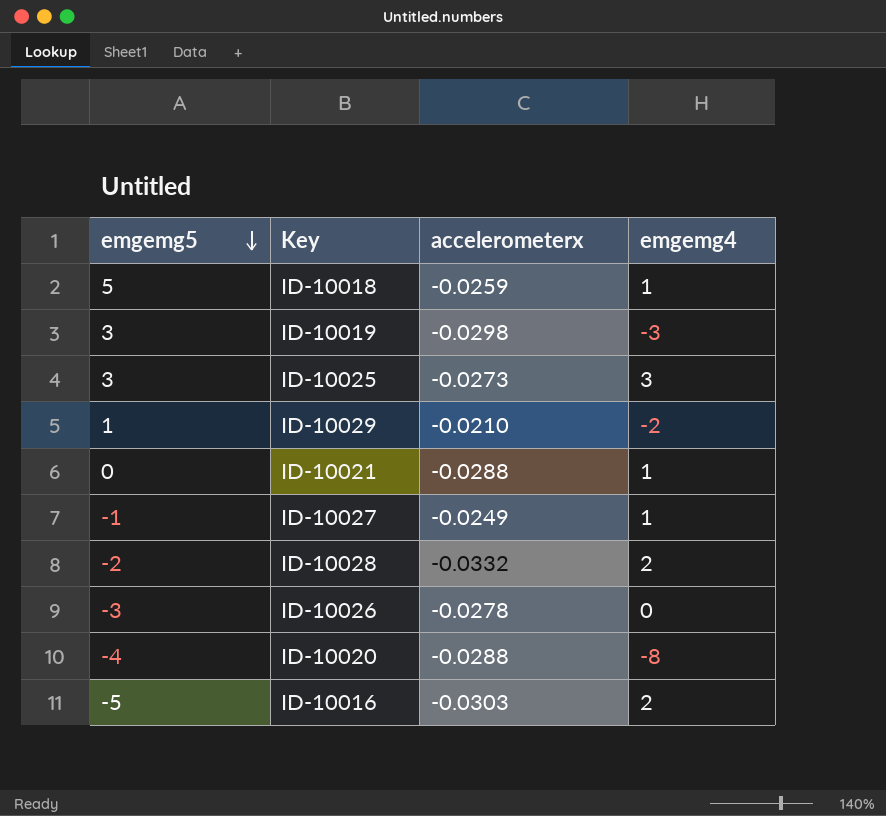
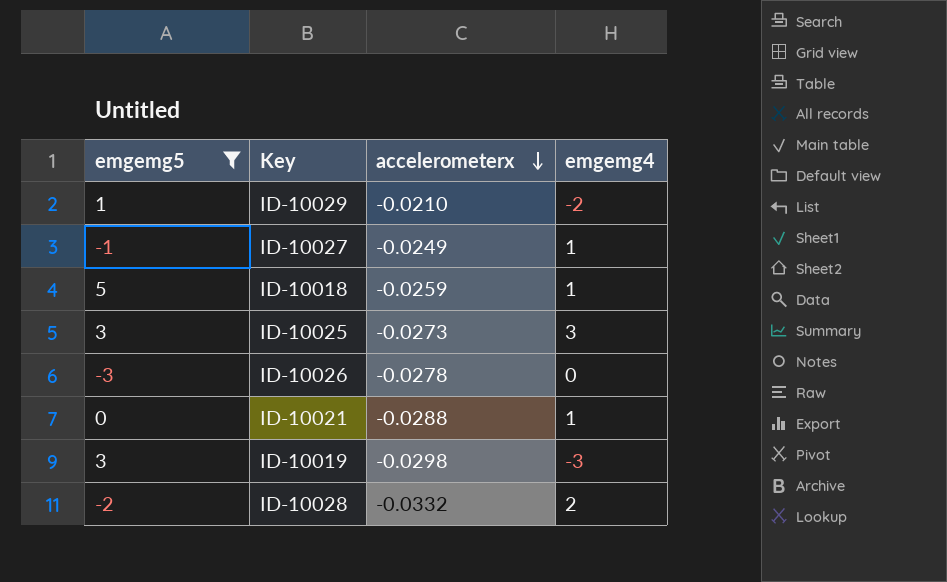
filter: none -> emgemg5 >= -3
row order: emgemg5 descending -> accelerometerx descending

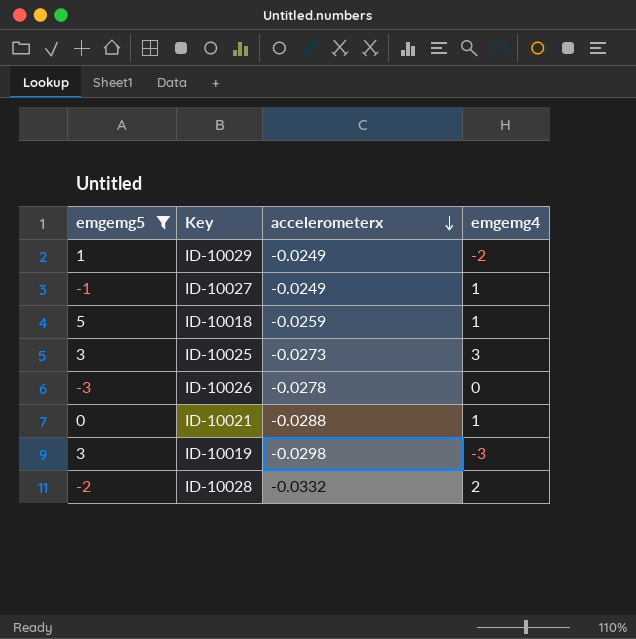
ID-10029 | accelerometerx: -0.0210 -> -0.0249

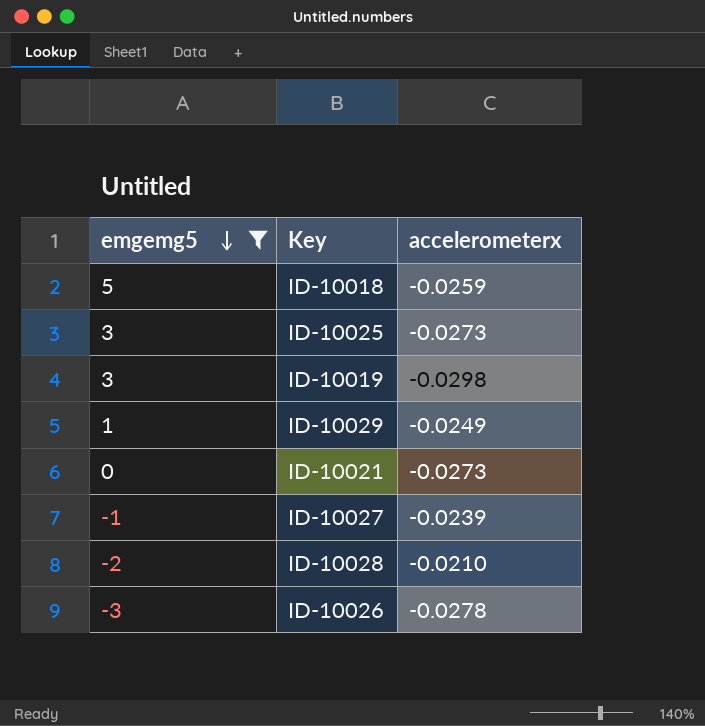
row order: accelerometerx descending -> emgemg5 descending
column emgemg4 | position: 4 -> none
ID-10021 | accelerometerx: -0.0288 -> -0.0273
ID-10027 | accelerometerx: -0.0249 -> -0.0239
ID-10028 | accelerometerx: -0.0332 -> -0.0210

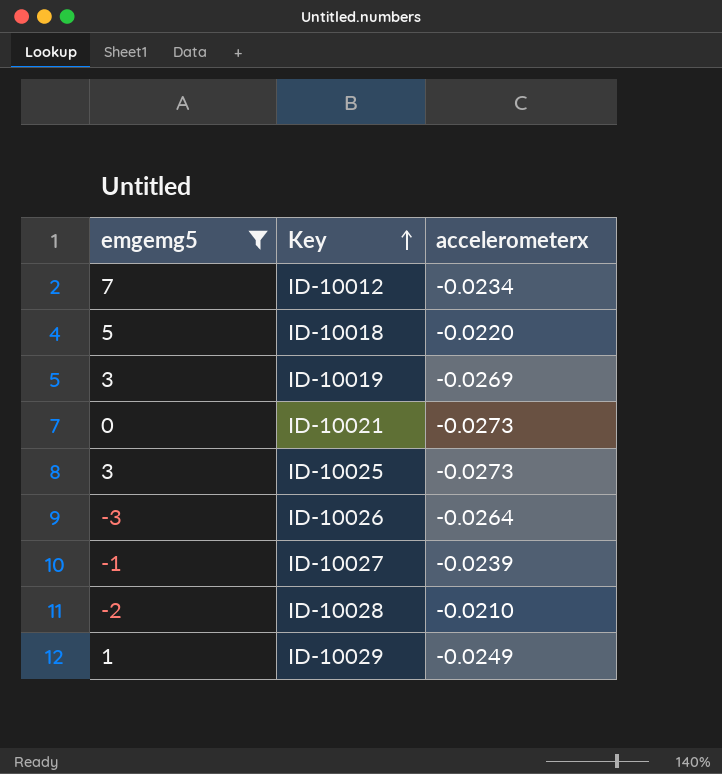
row order: emgemg5 descending -> Key ascending
row ID-10012: none -> 7 | -0.0234
ID-10018 | accelerometerx: -0.0259 -> -0.0220
ID-10019 | accelerometerx: -0.0298 -> -0.0269
ID-10026 | accelerometerx: -0.0278 -> -0.0264

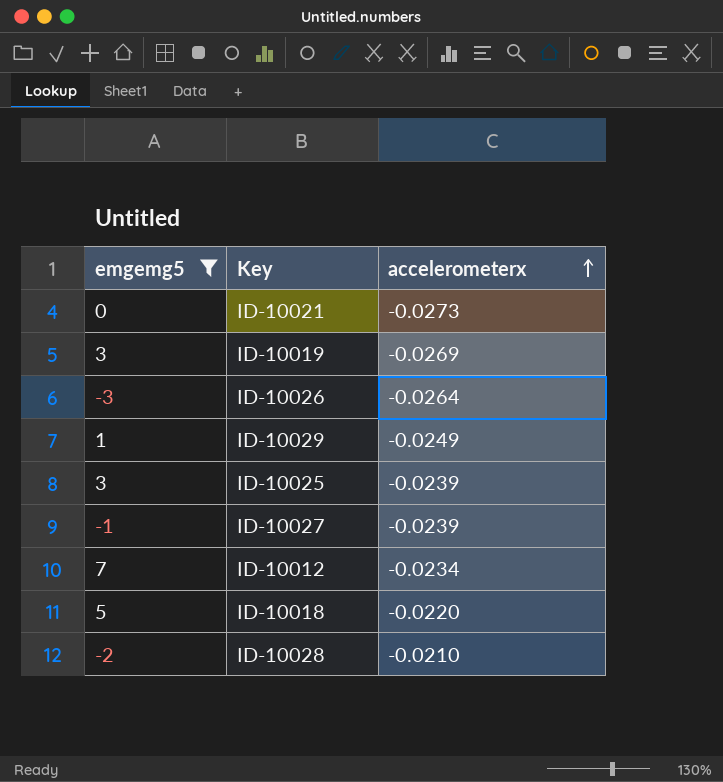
row order: Key ascending -> accelerometerx ascending
ID-10025 | accelerometerx: -0.0273 -> -0.0239

